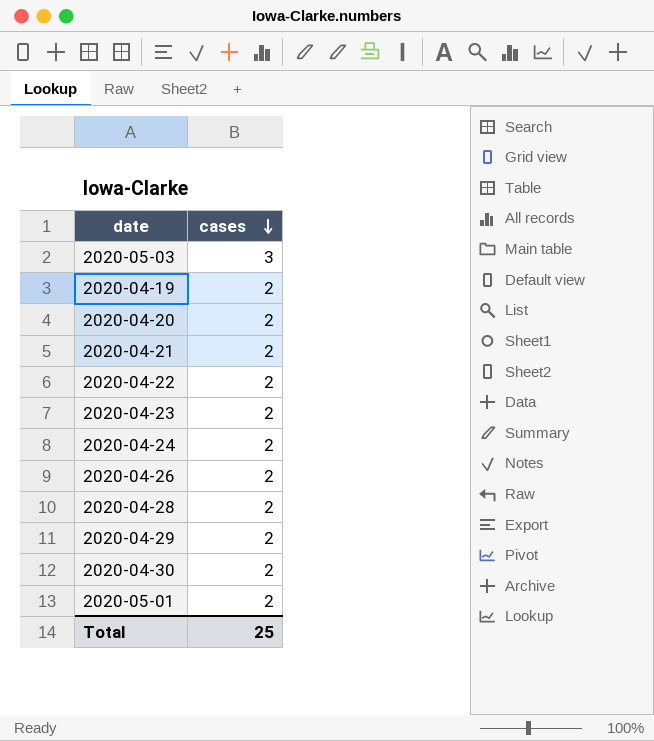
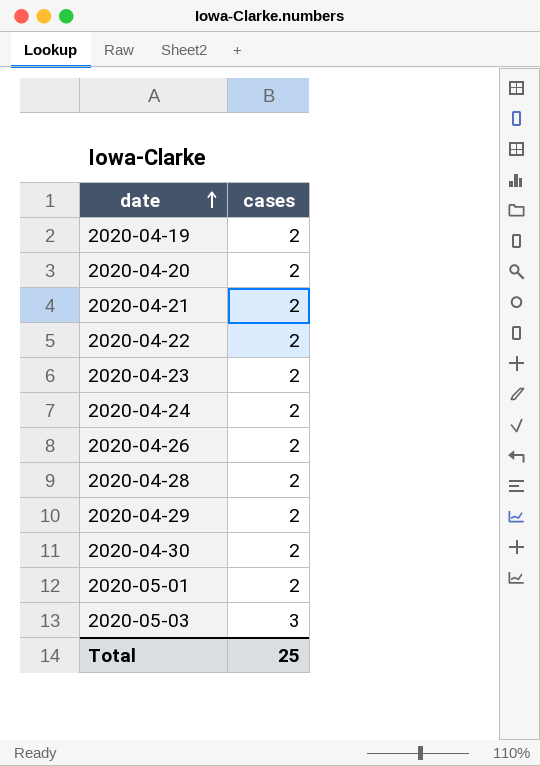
row order: cases descending -> date ascending

